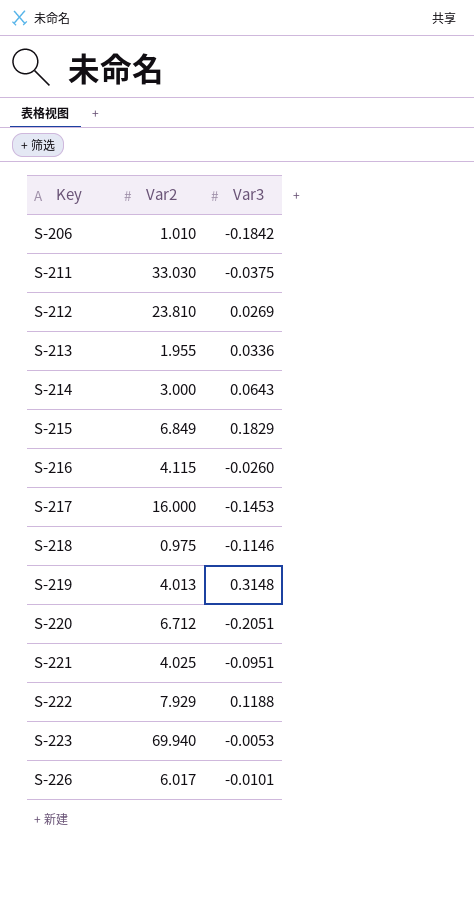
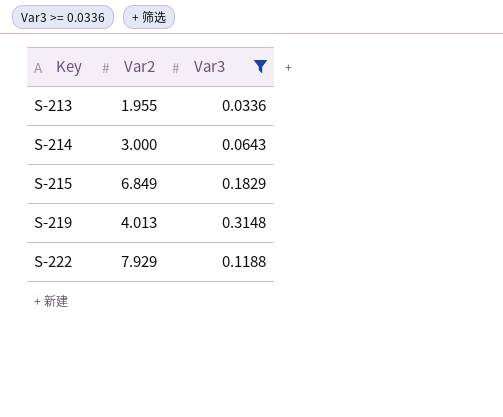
filter: none -> Var3 >= 0.0336

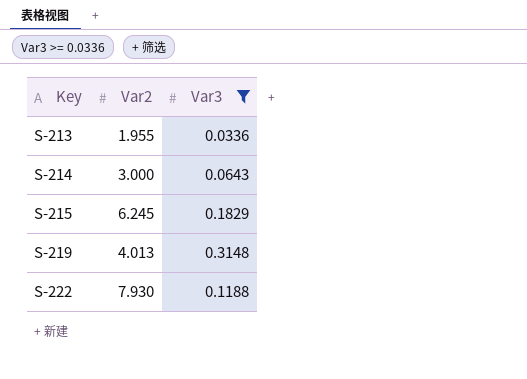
S-215 | Var2: 6.849 -> 6.245
S-222 | Var2: 7.929 -> 7.930

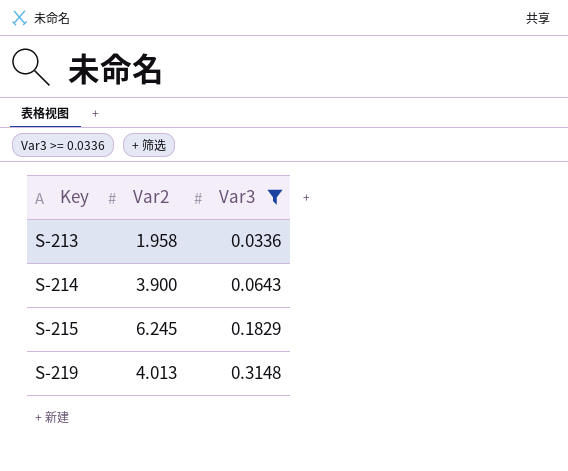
row S-222: 7.930 | 0.1188 -> none
S-213 | Var2: 1.955 -> 1.958
S-214 | Var2: 3.000 -> 3.900

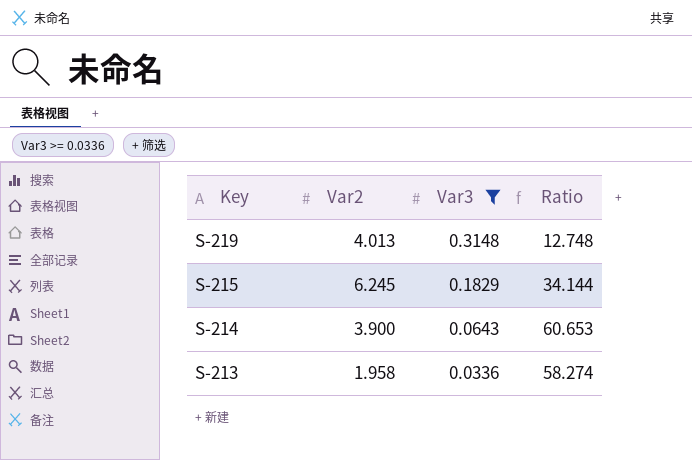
row order: Key ascending -> Key descending
column Ratio | formula: none -> [Var2] / [Var3]

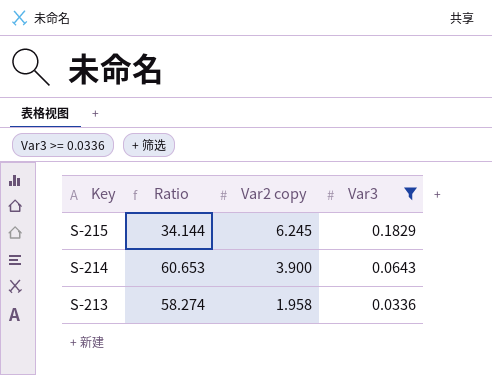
column Ratio | position: 4 -> 2
column name: Var2 -> Var2 copy
row S-219: 4.013 | 0.3148 | 12.748 -> none

